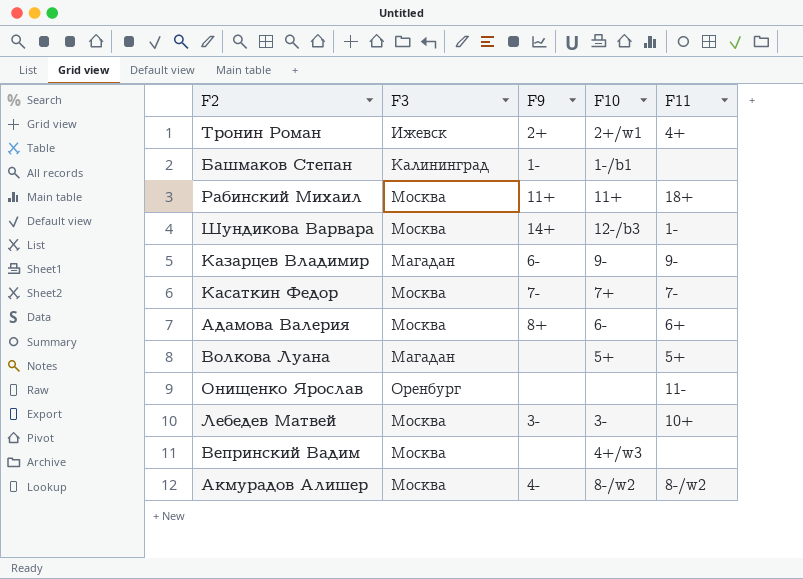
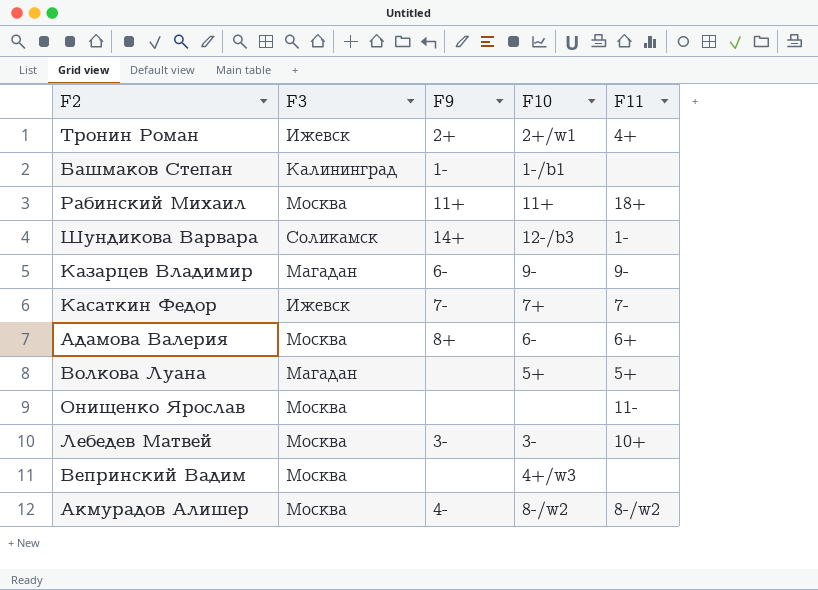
Шундикова Варвара | F3: Москва -> Соликамск
Касаткин Федор | F3: Москва -> Ижевск
Онищенко Ярослав | F3: Оренбург -> Москва

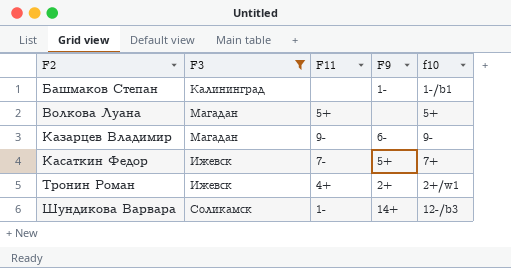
filter: none -> F3 != Москва
row order: none -> F2 ascending
column F11 | position: 5 -> 3
column name: F10 -> f10
Касаткин Федор | F9: 7- -> 5+

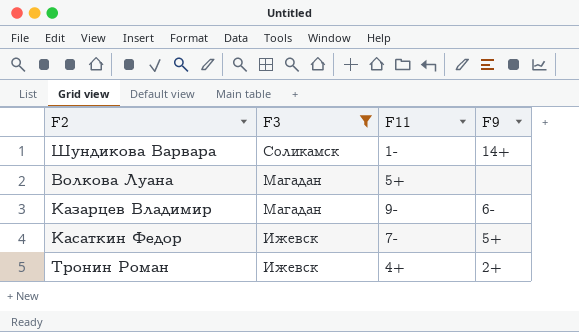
row order: F2 ascending -> F3 descending
column f10 | position: 5 -> none
row Башмаков Степан: Калининград | none | 1- | 1-/b1 -> none

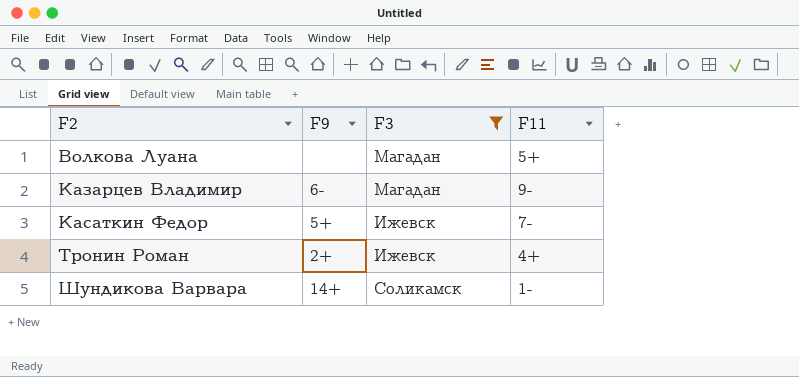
row order: F3 descending -> F2 ascending
column F9 | position: 4 -> 2

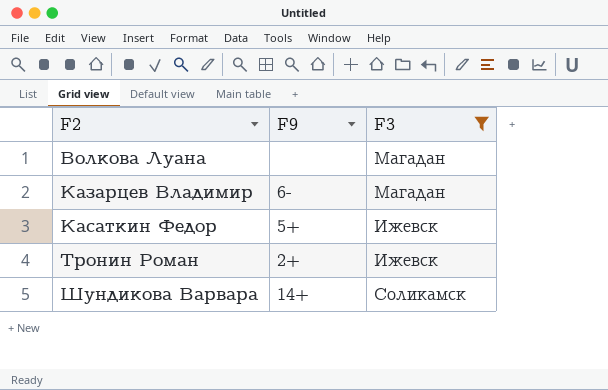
column F11 | position: 4 -> none

